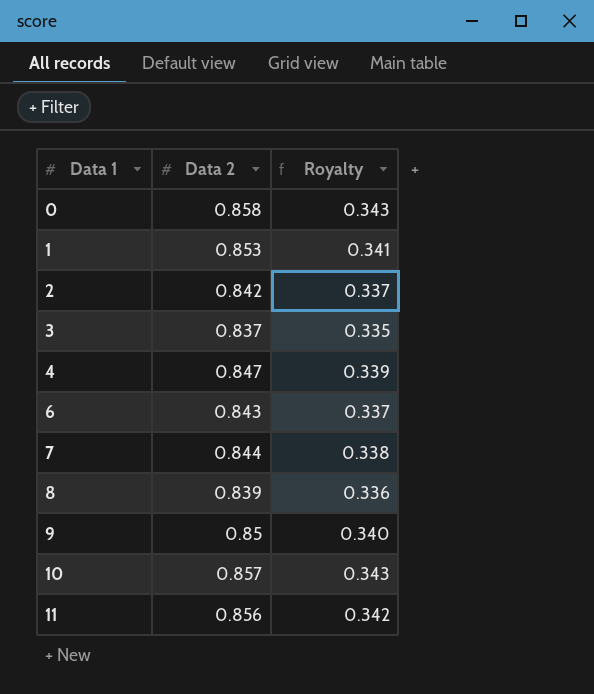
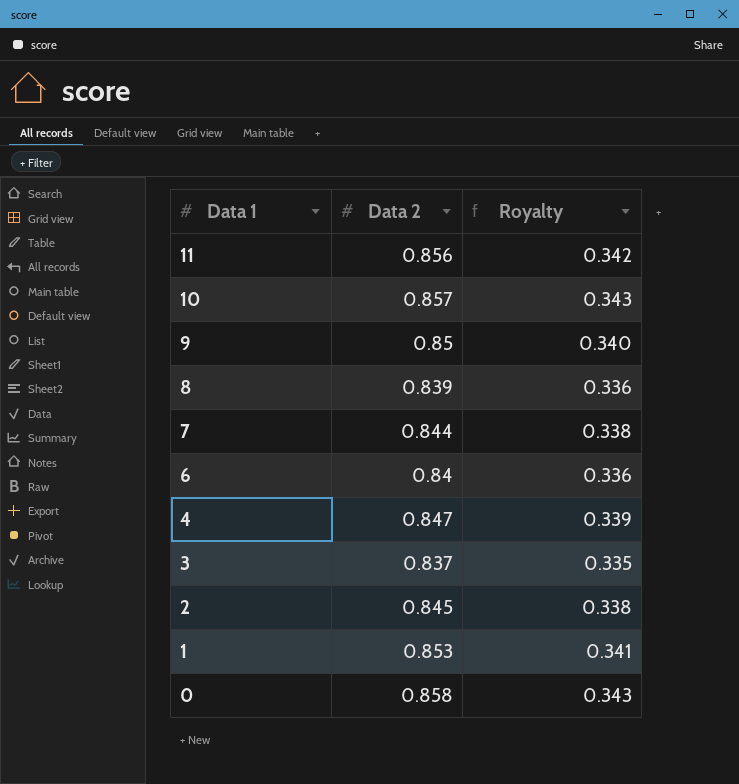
row order: Data 1 ascending -> Data 1 descending
6 | Data 2: 0.843 -> 0.84
6 | Royalty: 0.337 -> 0.336
2 | Data 2: 0.842 -> 0.845
2 | Royalty: 0.337 -> 0.338

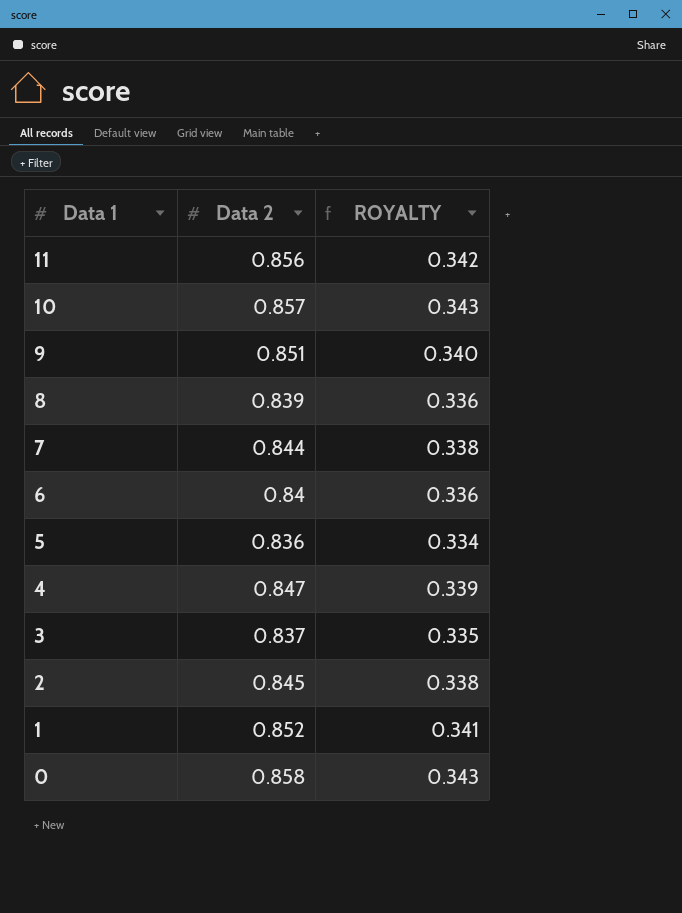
column name: Royalty -> ROYALTY
9 | Data 2: 0.85 -> 0.851
row 5: none -> 0.836 | 0.334
1 | Data 2: 0.853 -> 0.852

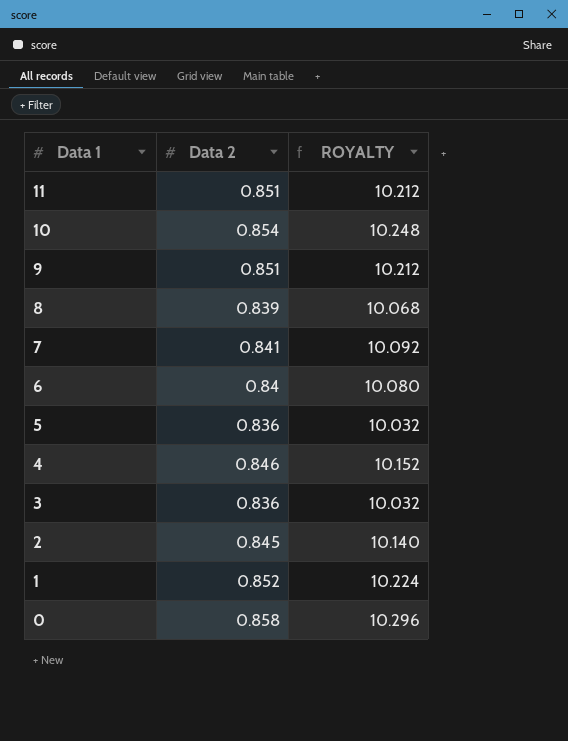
column ROYALTY | formula: [Data 2] * 0.4 -> [Data 2] * 12
11 | Data 2: 0.856 -> 0.851
10 | Data 2: 0.857 -> 0.854
7 | Data 2: 0.844 -> 0.841
4 | Data 2: 0.847 -> 0.846
3 | Data 2: 0.837 -> 0.836

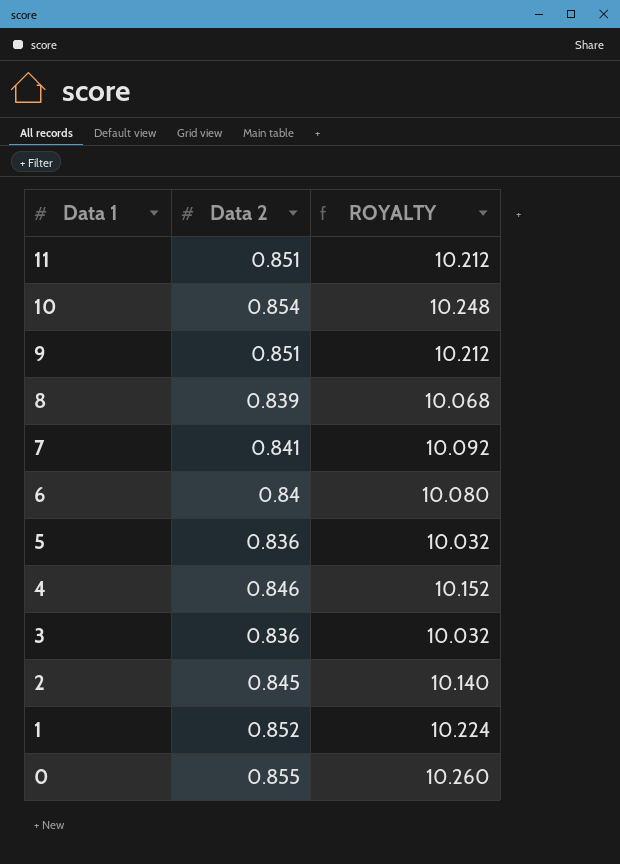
0 | Data 2: 0.858 -> 0.855
0 | ROYALTY: 10.296 -> 10.260

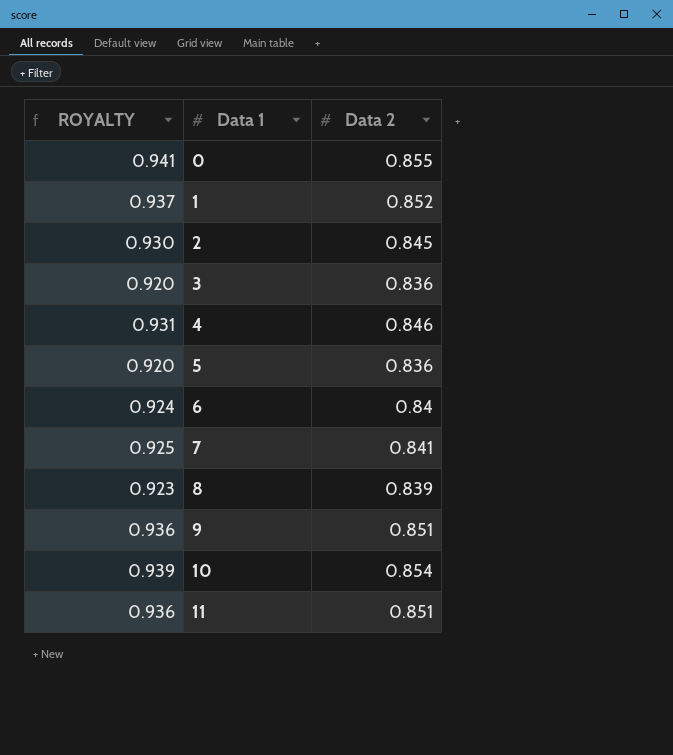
row order: Data 1 descending -> Data 1 ascending
column ROYALTY | formula: [Data 2] * 12 -> [Data 2] * 1.1
column ROYALTY | position: 3 -> 1

